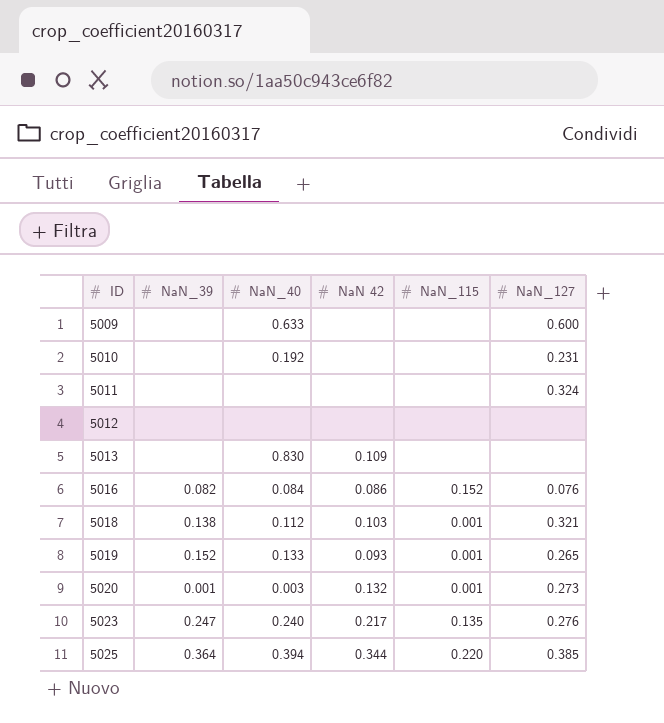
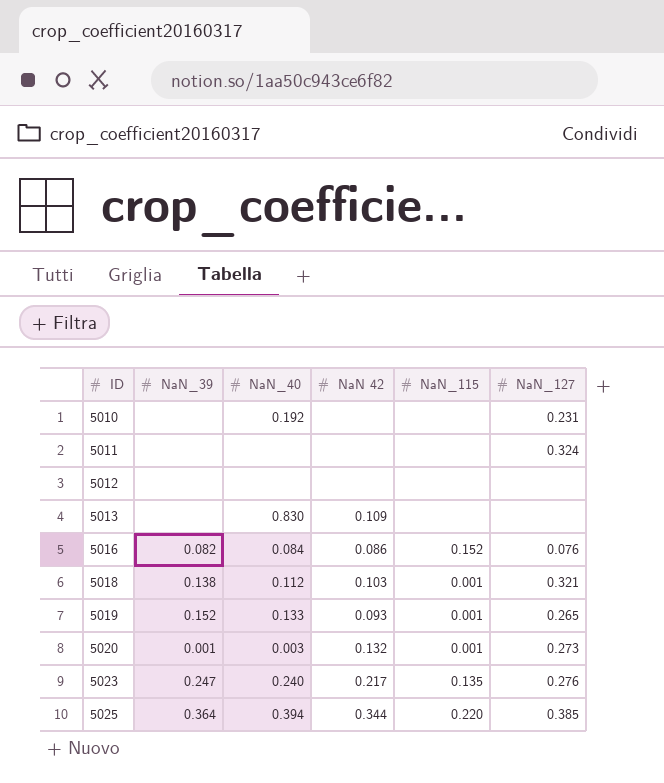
row 5009: none | 0.633 | none | none | 0.600 -> none

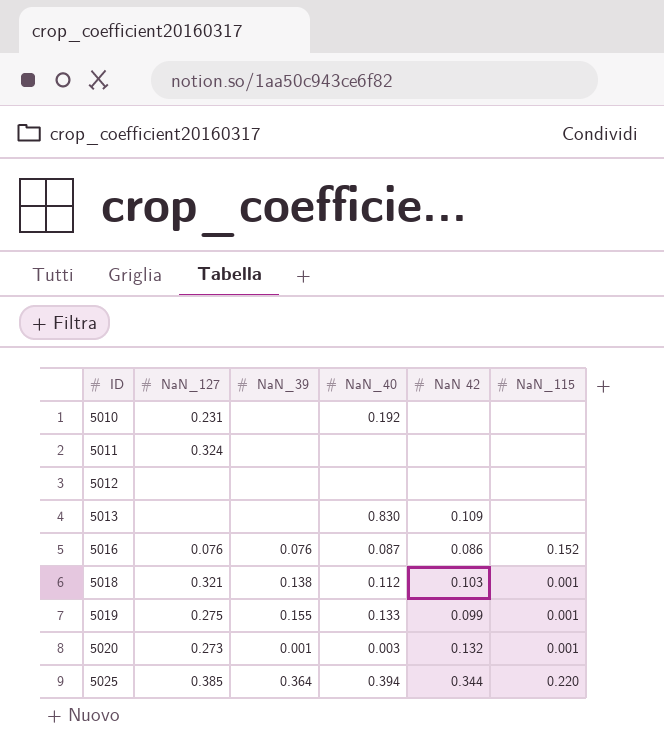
column NaN_127 | position: 6 -> 2
row 5023: 0.247 | 0.240 | 0.217 | 0.135 | 0.276 -> none
5016 | NaN_39: 0.082 -> 0.076
5016 | NaN_40: 0.084 -> 0.087
5019 | NaN_127: 0.265 -> 0.275
5019 | NaN_39: 0.152 -> 0.155
5019 | NaN 42: 0.093 -> 0.099

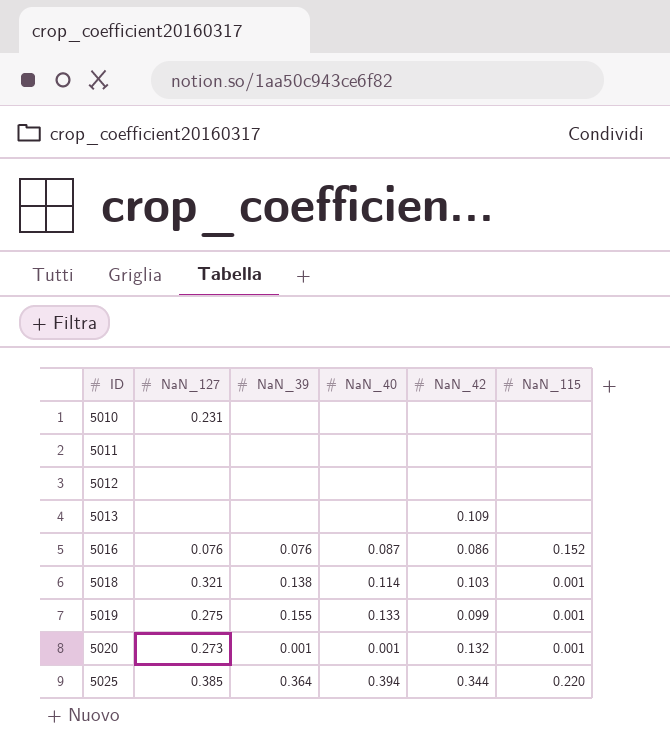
column name: NaN 42 -> NaN_42
5010 | NaN_40: 0.192 -> none
5011 | NaN_127: 0.324 -> none
5013 | NaN_40: 0.830 -> none
5018 | NaN_40: 0.112 -> 0.114
5020 | NaN_40: 0.003 -> 0.001

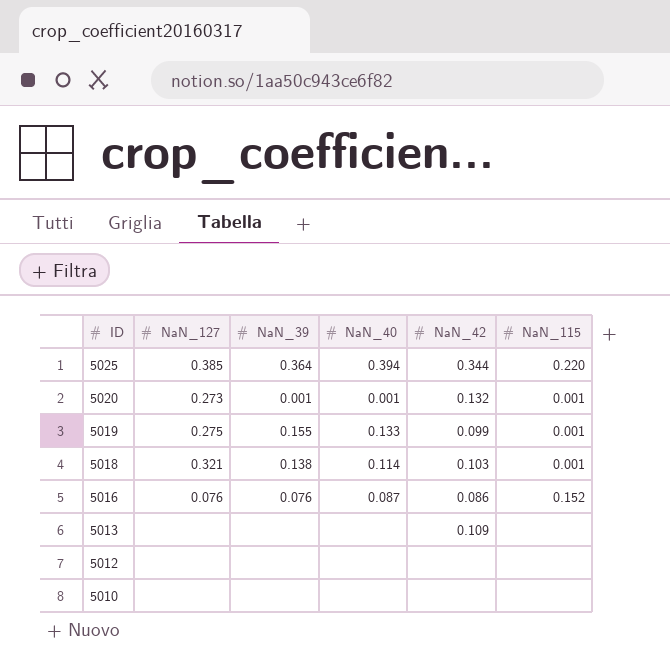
row order: ID ascending -> ID descending
row 5011: none | none | none | none | none -> none
5010 | NaN_127: 0.231 -> none

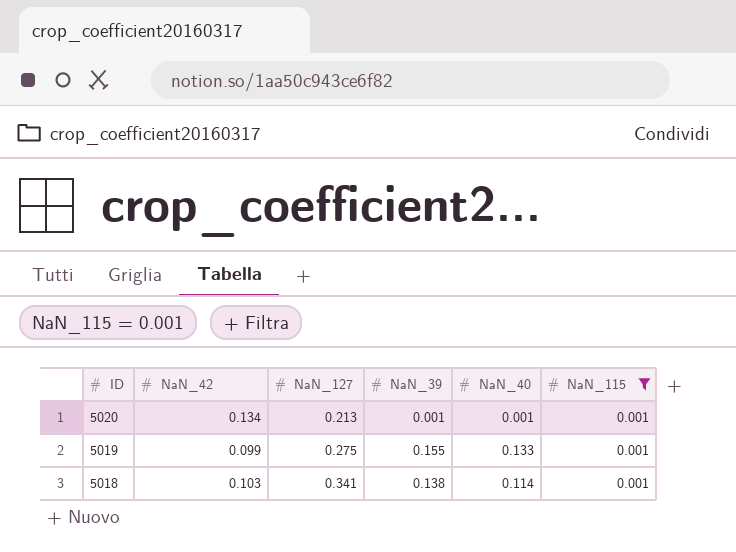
filter: none -> NaN_115 = 0.001
column NaN_42 | position: 5 -> 2
5020 | NaN_42: 0.132 -> 0.134
5020 | NaN_127: 0.273 -> 0.213
5018 | NaN_127: 0.321 -> 0.341

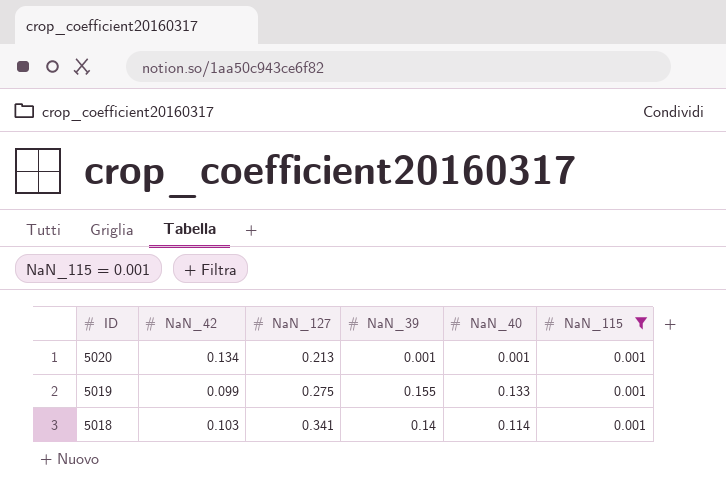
5018 | NaN_39: 0.138 -> 0.14

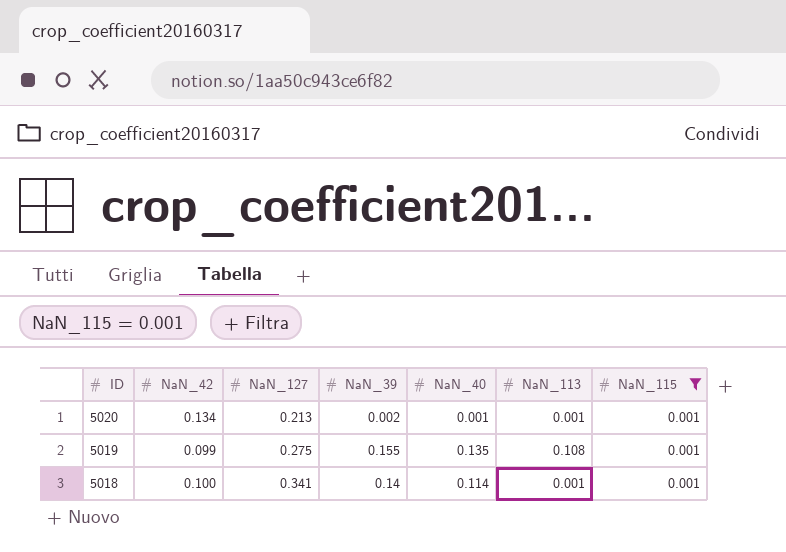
column NaN_113 | position: none -> 6
5020 | NaN_39: 0.001 -> 0.002
5019 | NaN_40: 0.133 -> 0.135
5018 | NaN_42: 0.103 -> 0.100

